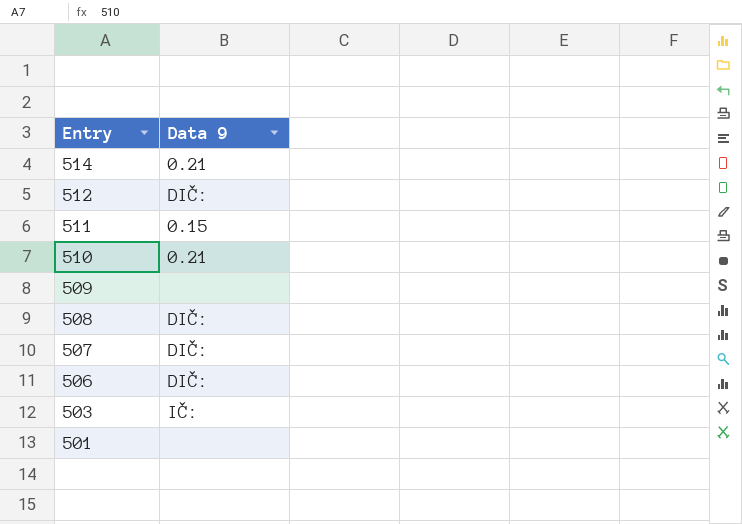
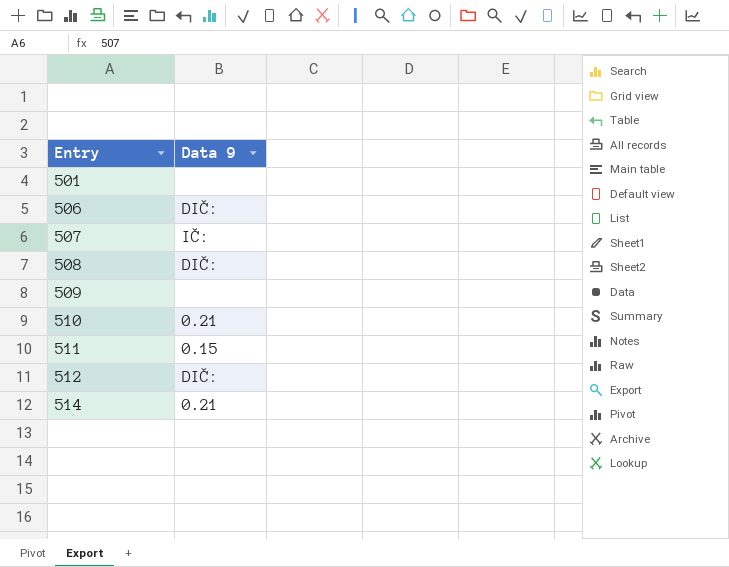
row order: Entry descending -> Entry ascending
row 503: IČ: -> none
507 | Data 9: DIČ: -> IČ:

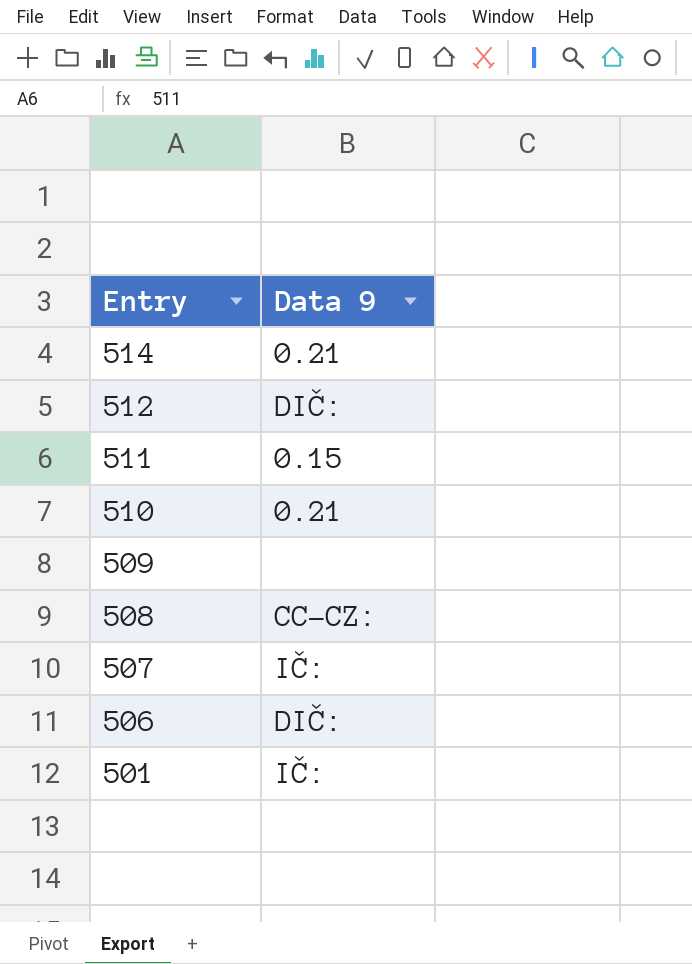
row order: Entry ascending -> Entry descending
508 | Data 9: DIČ: -> CC-CZ:
501 | Data 9: none -> IČ:

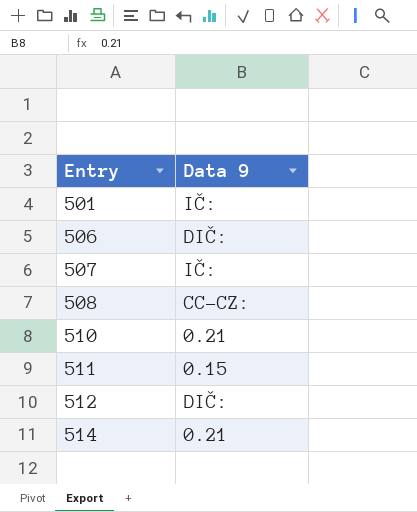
row order: Entry descending -> Entry ascending
row 509: none -> none

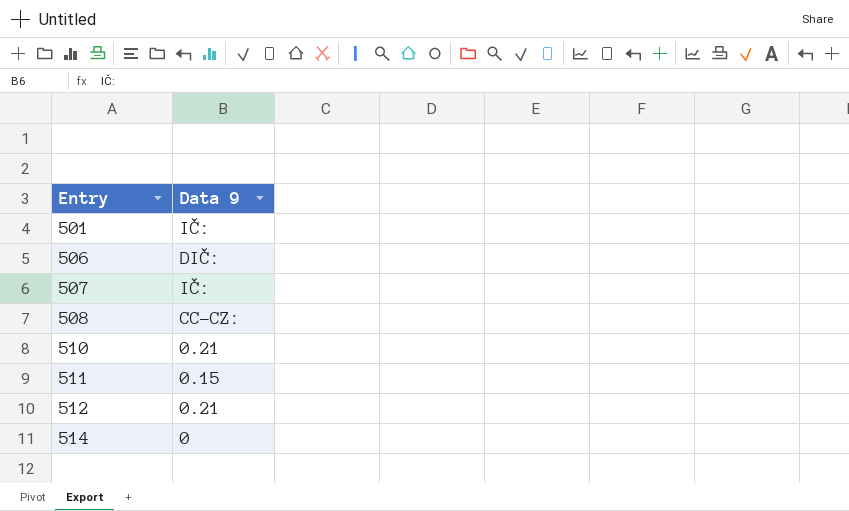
512 | Data 9: DIČ: -> 0.21
514 | Data 9: 0.21 -> 0

